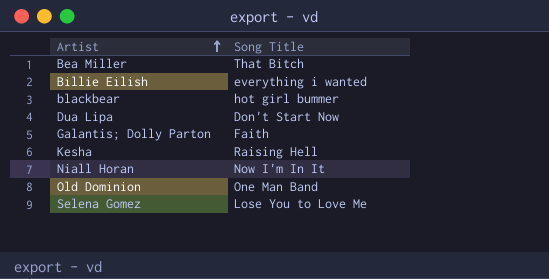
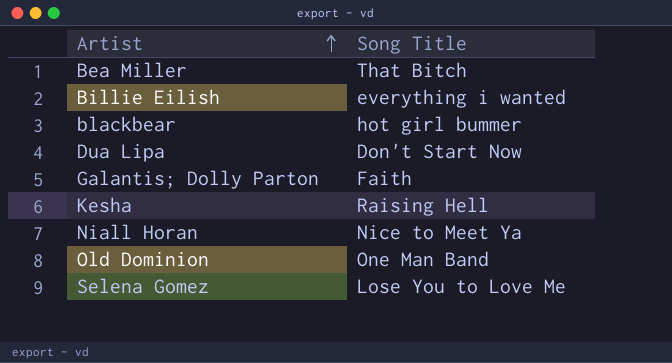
Niall Horan | Song Title: Now I'm In It -> Nice to Meet Ya

